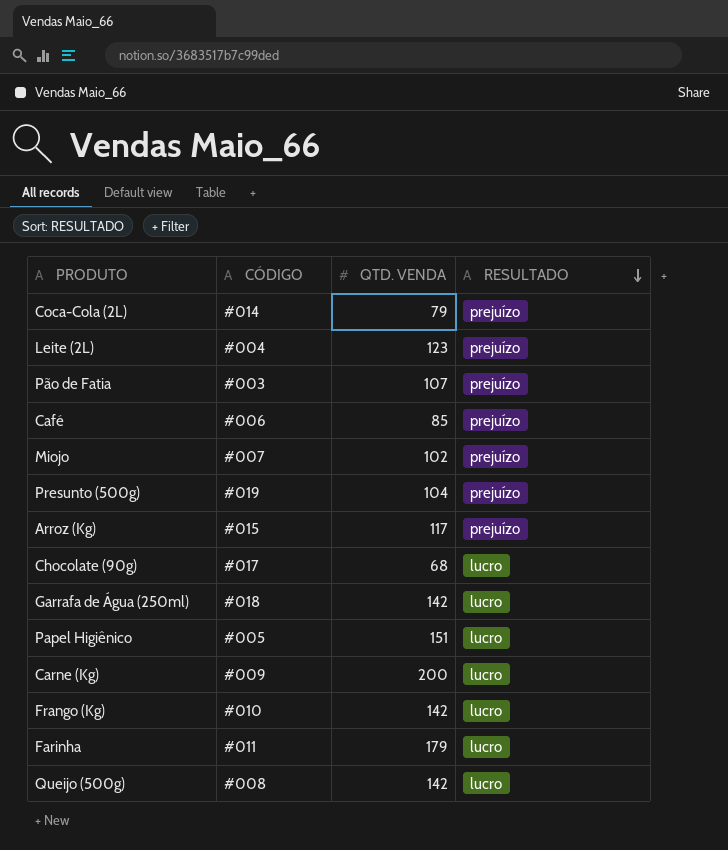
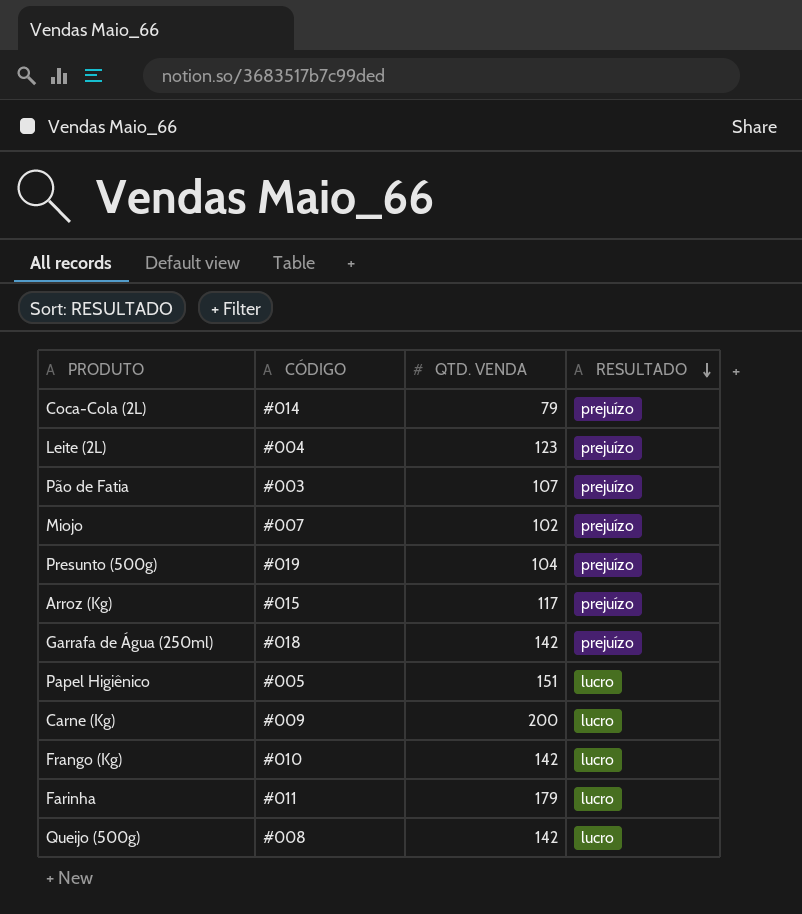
row Café: #006 | 85 | prejuízo -> none
row Chocolate (90g): #017 | 68 | lucro -> none
Garrafa de Água (250ml) | RESULTADO: lucro -> prejuízo

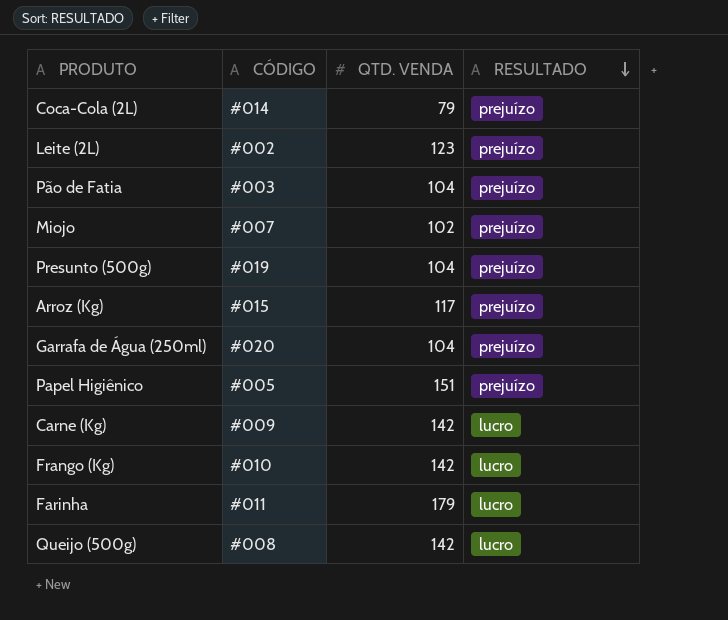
Leite (2L) | CÓDIGO: #004 -> #002
Pão de Fatia | QTD. VENDA: 107 -> 104
Garrafa de Água (250ml) | CÓDIGO: #018 -> #020
Garrafa de Água (250ml) | QTD. VENDA: 142 -> 104
Papel Higiênico | RESULTADO: lucro -> prejuízo
Carne (Kg) | QTD. VENDA: 200 -> 142

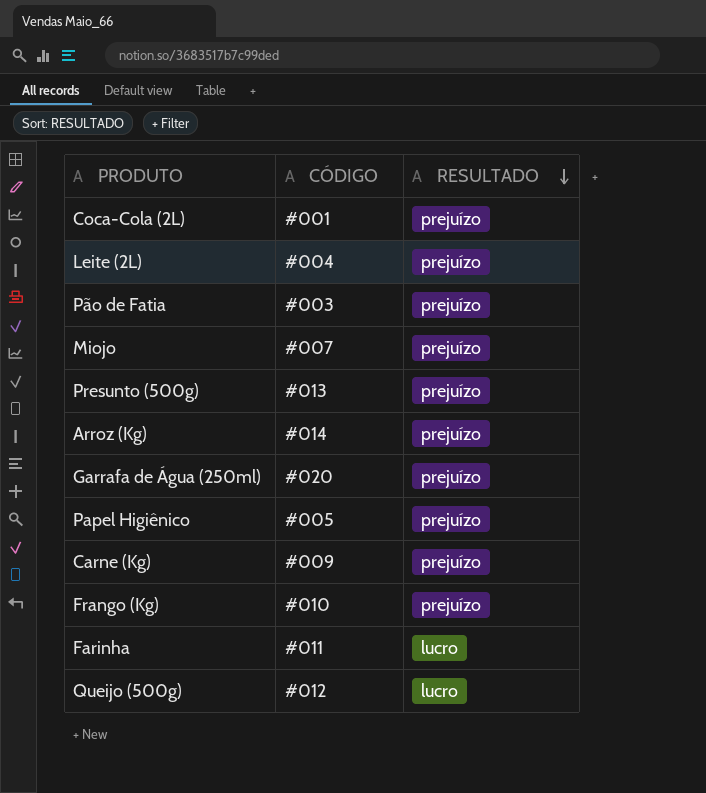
column QTD. VENDA | position: 3 -> none
Coca-Cola (2L) | CÓDIGO: #014 -> #001
Leite (2L) | CÓDIGO: #002 -> #004
Presunto (500g) | CÓDIGO: #019 -> #013
Arroz (Kg) | CÓDIGO: #015 -> #014
Carne (Kg) | RESULTADO: lucro -> prejuízo
Frango (Kg) | RESULTADO: lucro -> prejuízo
Queijo (500g) | CÓDIGO: #008 -> #012

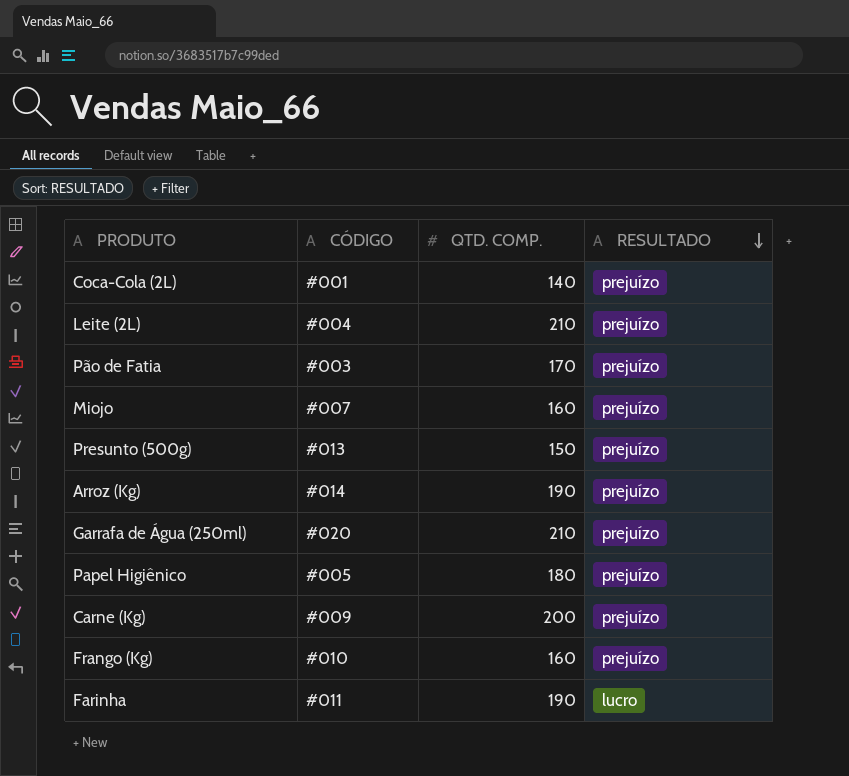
column QTD. COMP. | position: none -> 3
row Queijo (500g): #012 | lucro -> none

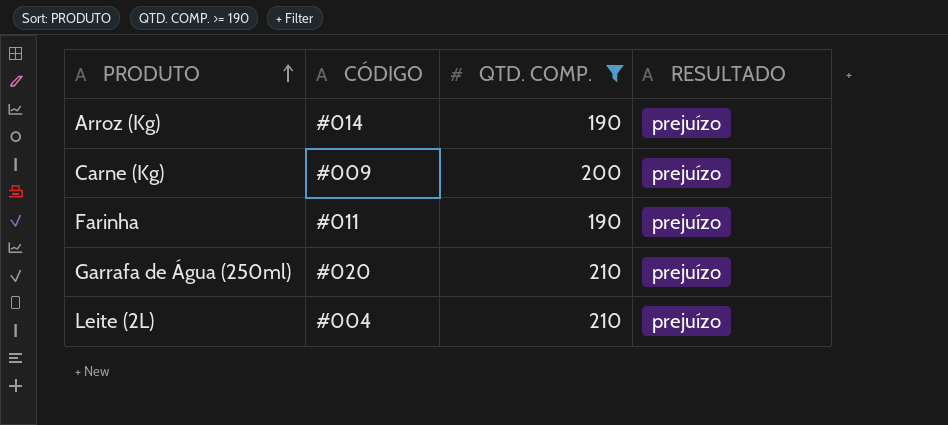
filter: none -> QTD. COMP. >= 190
row order: RESULTADO descending -> PRODUTO ascending
Farinha | RESULTADO: lucro -> prejuízo

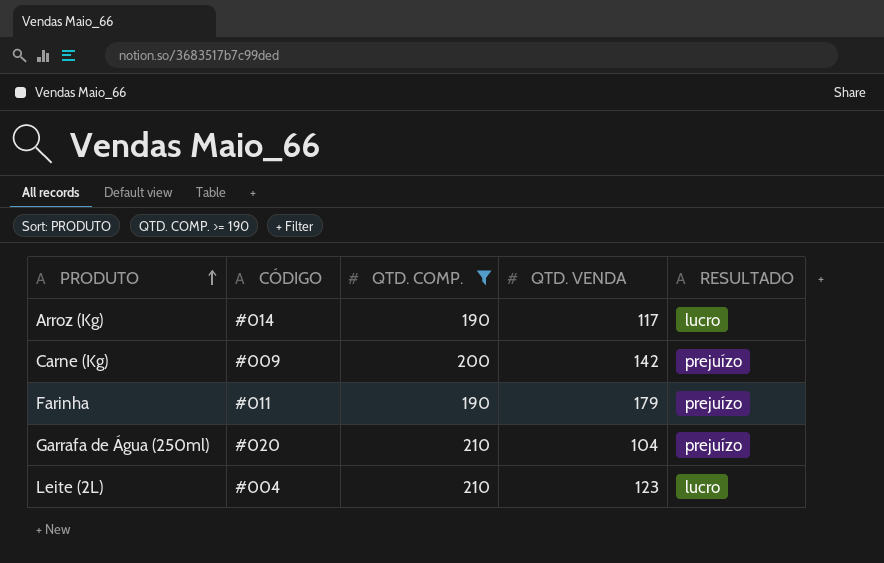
column QTD. VENDA | position: none -> 4
Arroz (Kg) | RESULTADO: prejuízo -> lucro
Leite (2L) | RESULTADO: prejuízo -> lucro

